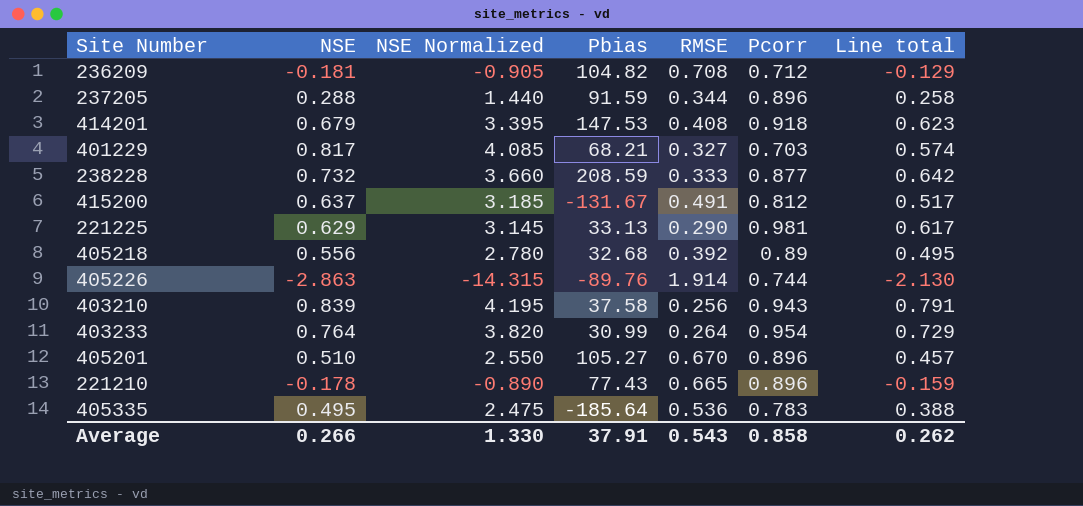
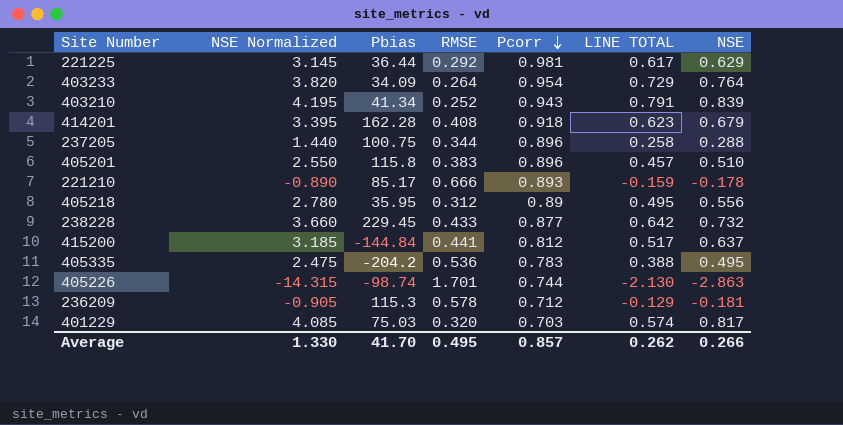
row order: none -> Pcorr descending
column name: Line total -> LINE TOTAL
column NSE | position: 2 -> 7
221225 | Pbias: 33.13 -> 36.44
221225 | RMSE: 0.290 -> 0.292
403233 | Pbias: 30.99 -> 34.09
403210 | Pbias: 37.58 -> 41.34
403210 | RMSE: 0.256 -> 0.252
414201 | Pbias: 147.53 -> 162.28
237205 | Pbias: 91.59 -> 100.75
405201 | Pbias: 105.27 -> 115.8
405201 | RMSE: 0.670 -> 0.383
221210 | Pbias: 77.43 -> 85.17
221210 | RMSE: 0.665 -> 0.666
221210 | Pcorr: 0.896 -> 0.893
405218 | Pbias: 32.68 -> 35.95
405218 | RMSE: 0.392 -> 0.312
238228 | Pbias: 208.59 -> 229.45
238228 | RMSE: 0.333 -> 0.433
415200 | Pbias: -131.67 -> -144.84
415200 | RMSE: 0.491 -> 0.441
405335 | Pbias: -185.64 -> -204.2
405226 | Pbias: -89.76 -> -98.74
405226 | RMSE: 1.914 -> 1.701
236209 | Pbias: 104.82 -> 115.3
236209 | RMSE: 0.708 -> 0.578
401229 | Pbias: 68.21 -> 75.03
401229 | RMSE: 0.327 -> 0.320
Average | Pbias: 37.91 -> 41.70
Average | RMSE: 0.543 -> 0.495
Average | Pcorr: 0.858 -> 0.857

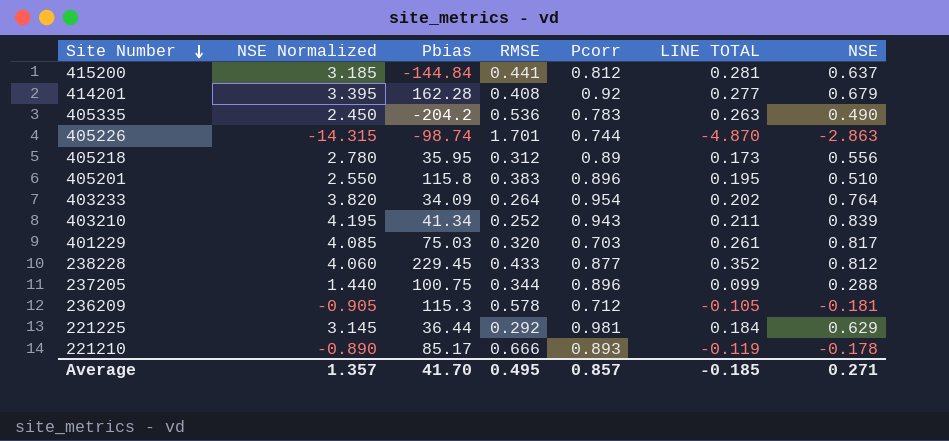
row order: Pcorr descending -> Site Number descending
column LINE TOTAL | formula: [Pcorr] * [NSE] -> [RMSE] * [NSE]
414201 | Pcorr: 0.918 -> 0.92
405335 | NSE Normalized: 2.475 -> 2.450
405335 | NSE: 0.495 -> 0.490
238228 | NSE Normalized: 3.660 -> 4.060
238228 | NSE: 0.732 -> 0.812
Average | NSE Normalized: 1.330 -> 1.357
Average | LINE TOTAL: 0.262 -> -0.185
Average | NSE: 0.266 -> 0.271

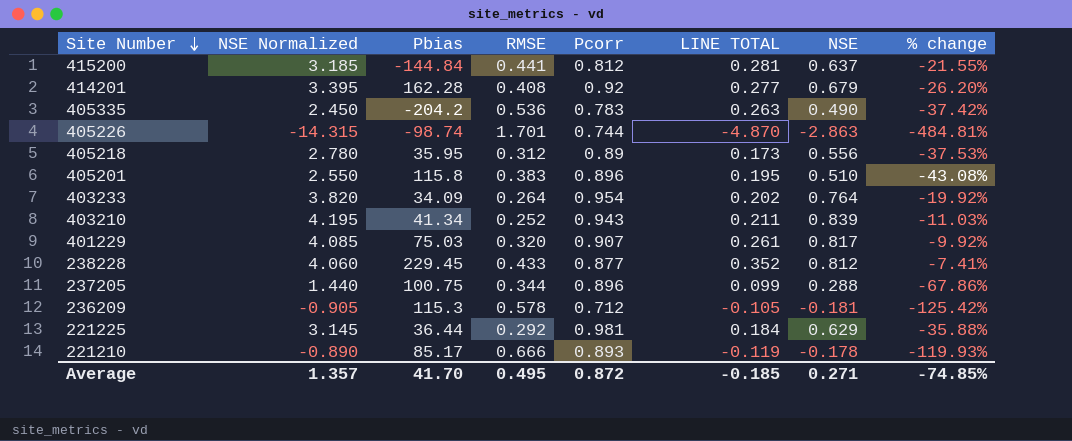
column % change | formula: none -> ([NSE] - [Pcorr]) / [Pcorr]
401229 | Pcorr: 0.703 -> 0.907
Average | Pcorr: 0.857 -> 0.872

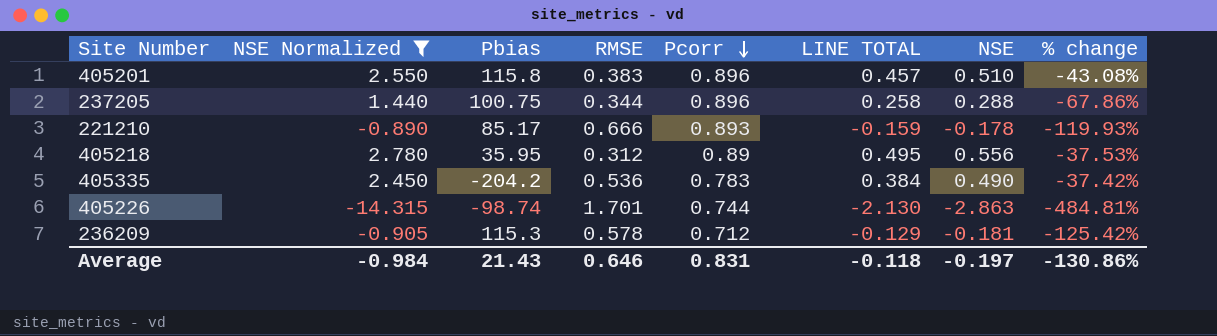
filter: none -> NSE Normalized <= 2.780
row order: Site Number descending -> Pcorr descending
column LINE TOTAL | formula: [RMSE] * [NSE] -> [Pcorr] * [NSE]
Average | NSE Normalized: 1.357 -> -0.984
Average | Pbias: 41.70 -> 21.43
Average | RMSE: 0.495 -> 0.646
Average | Pcorr: 0.872 -> 0.831
Average | LINE TOTAL: -0.185 -> -0.118
Average | NSE: 0.271 -> -0.197
Average | % change: -74.85% -> -130.86%

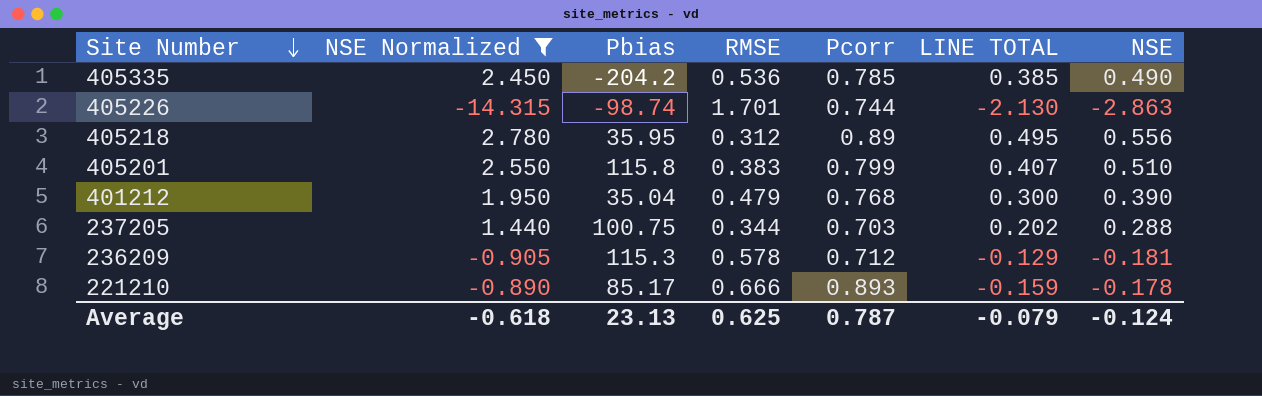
row order: Pcorr descending -> Site Number descending
column % change | formula: ([NSE] - [Pcorr]) / [Pcorr] -> none
405335 | Pcorr: 0.783 -> 0.785
405335 | LINE TOTAL: 0.384 -> 0.385
405201 | Pcorr: 0.896 -> 0.799
405201 | LINE TOTAL: 0.457 -> 0.407
row 401212: none -> 1.950 | 35.04 | 0.479 | 0.768 | 0.300 | 0.390
237205 | Pcorr: 0.896 -> 0.703
237205 | LINE TOTAL: 0.258 -> 0.202
Average | NSE Normalized: -0.984 -> -0.618
Average | Pbias: 21.43 -> 23.13
Average | RMSE: 0.646 -> 0.625
Average | Pcorr: 0.831 -> 0.787
Average | LINE TOTAL: -0.118 -> -0.079
Average | NSE: -0.197 -> -0.124

